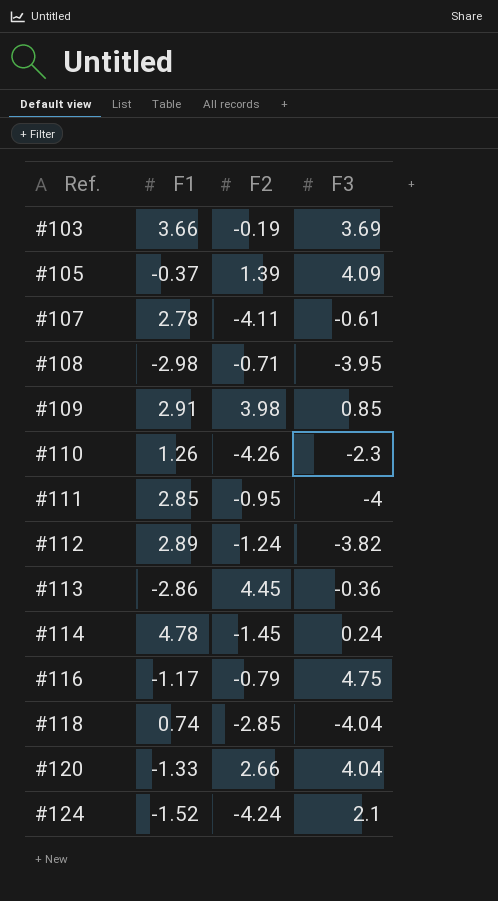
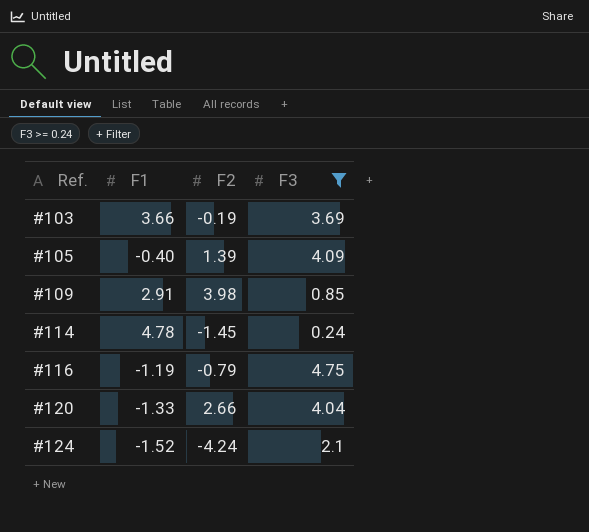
filter: none -> F3 >= 0.24
#105 | F1: -0.37 -> -0.40
#116 | F1: -1.17 -> -1.19

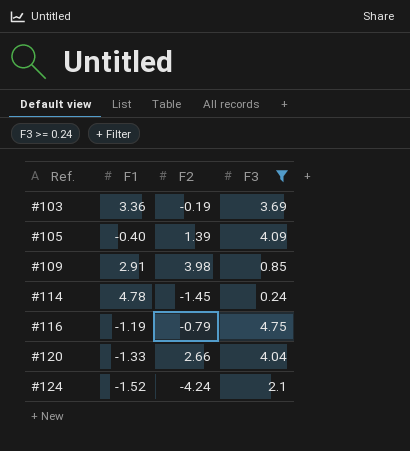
#103 | F1: 3.66 -> 3.36

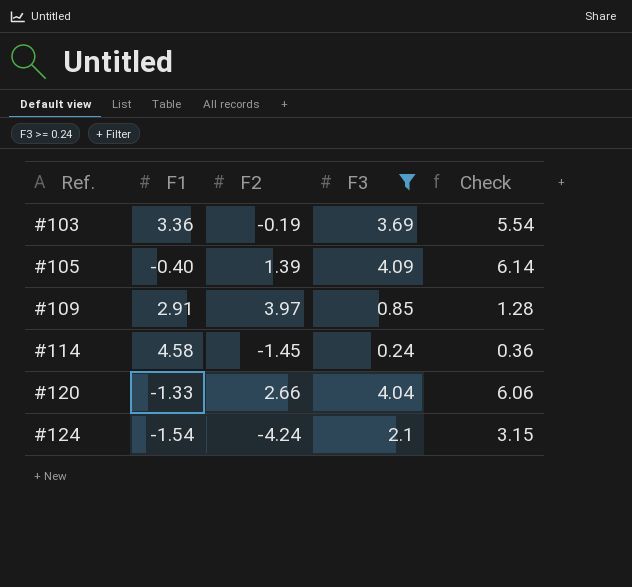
column Check | formula: none -> [F3] * 1.5
row #116: -1.19 | -0.79 | 4.75 -> none
#109 | F2: 3.98 -> 3.97
#114 | F1: 4.78 -> 4.58
#124 | F1: -1.52 -> -1.54

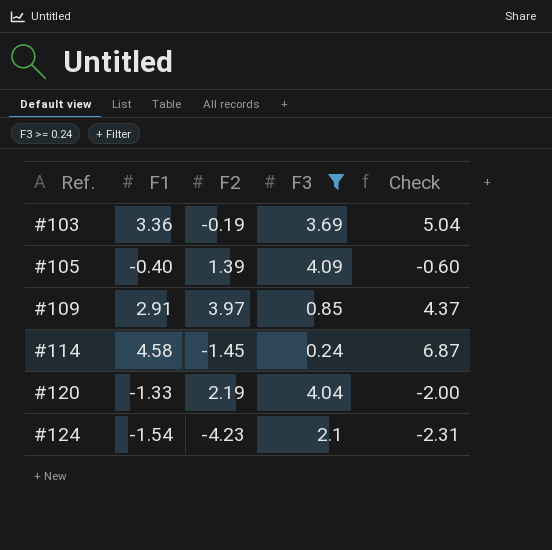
column Check | formula: [F3] * 1.5 -> [F1] * 1.5
#120 | F2: 2.66 -> 2.19
#124 | F2: -4.24 -> -4.23

